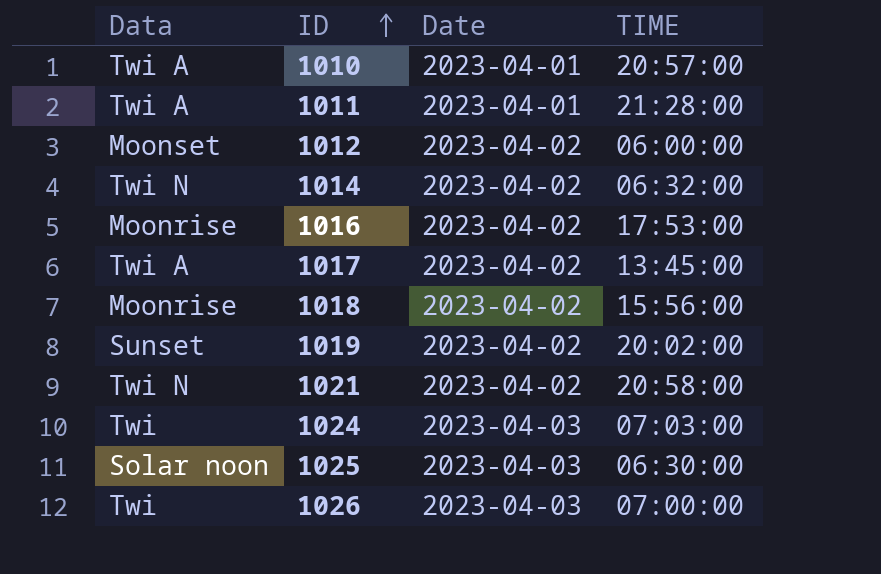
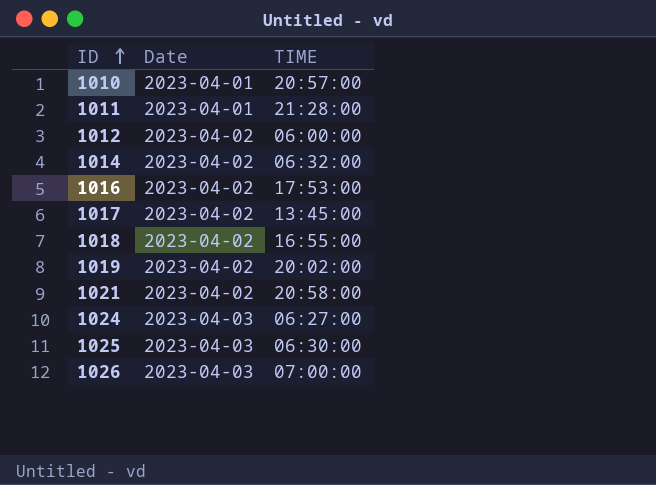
column Data | position: 1 -> none
1018 | TIME: 15:56:00 -> 16:55:00
1024 | TIME: 07:03:00 -> 06:27:00

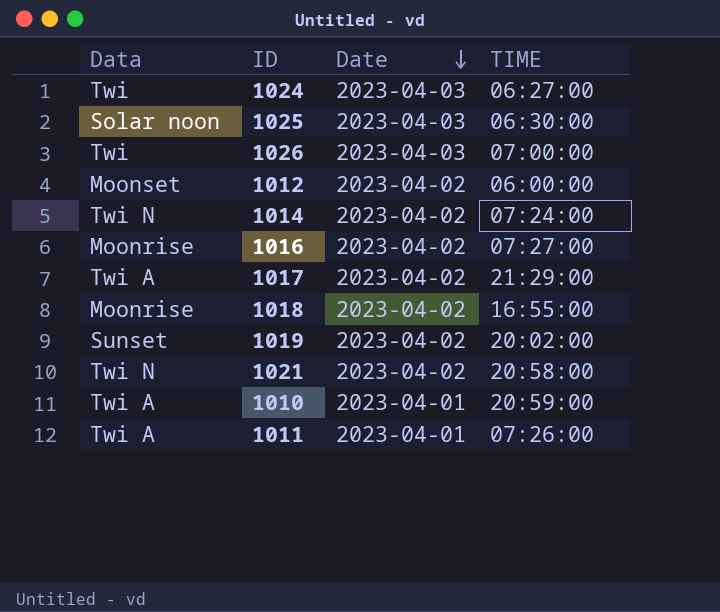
row order: ID ascending -> Date descending
column Data | position: none -> 1
1014 | TIME: 06:32:00 -> 07:24:00
1016 | TIME: 17:53:00 -> 07:27:00
1017 | TIME: 13:45:00 -> 21:29:00
1010 | TIME: 20:57:00 -> 20:59:00
1011 | TIME: 21:28:00 -> 07:26:00

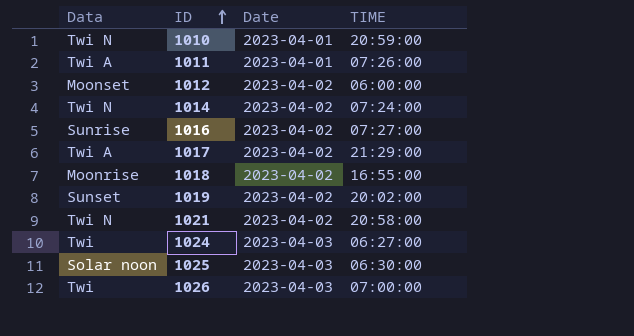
row order: Date descending -> ID ascending
1010 | Data: Twi A -> Twi N
1016 | Data: Moonrise -> Sunrise

